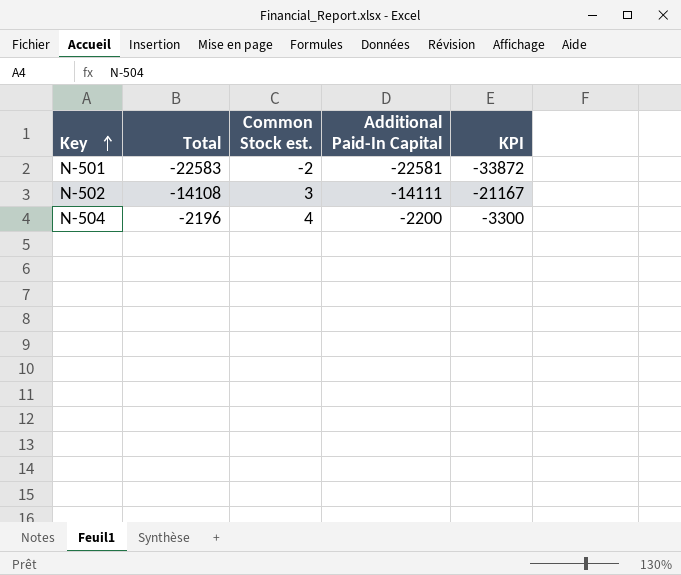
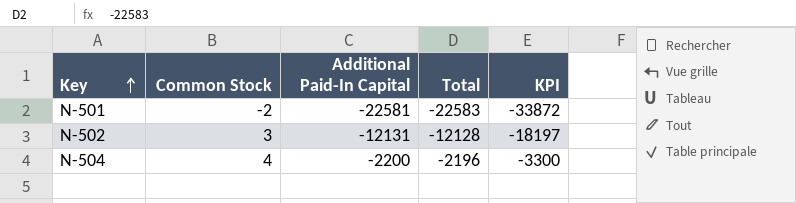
column name: Common Stock est. -> Common Stock
column Total | position: 2 -> 4
N-502 | Additional Paid-In Capital: -14111 -> -12131
N-502 | Total: -14108 -> -12128
N-502 | KPI: -21167 -> -18197

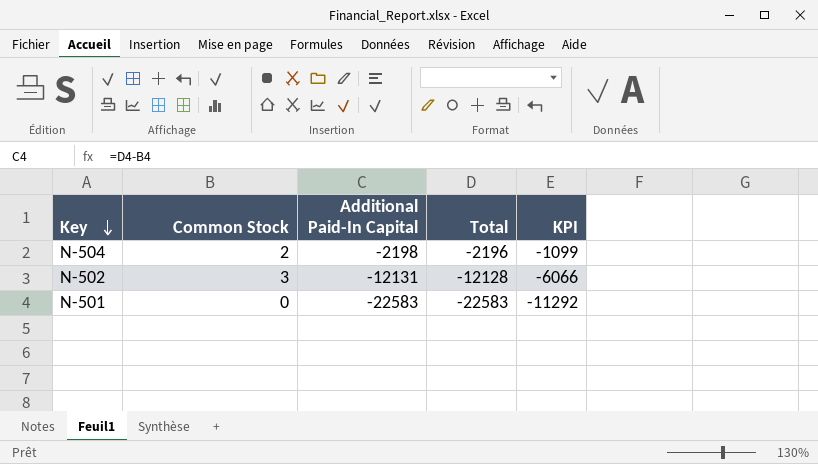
row order: Key ascending -> Key descending
column KPI | formula: [Additional Paid-In Capital] * 1.5 -> [Additional Paid-In Capital] * 0.5
N-504 | Common Stock: 4 -> 2
N-504 | Additional Paid-In Capital: -2200 -> -2198
N-501 | Common Stock: -2 -> 0
N-501 | Additional Paid-In Capital: -22581 -> -22583

